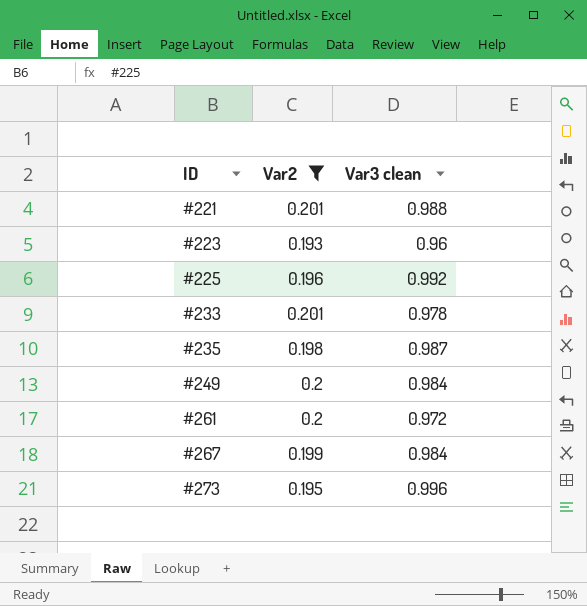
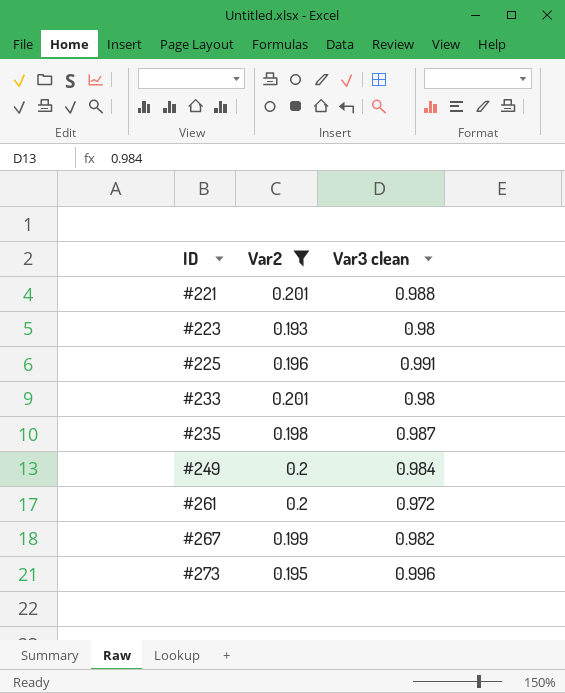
#223 | Var3 clean: 0.96 -> 0.98
#225 | Var3 clean: 0.992 -> 0.991
#233 | Var3 clean: 0.978 -> 0.98
#267 | Var3 clean: 0.984 -> 0.982

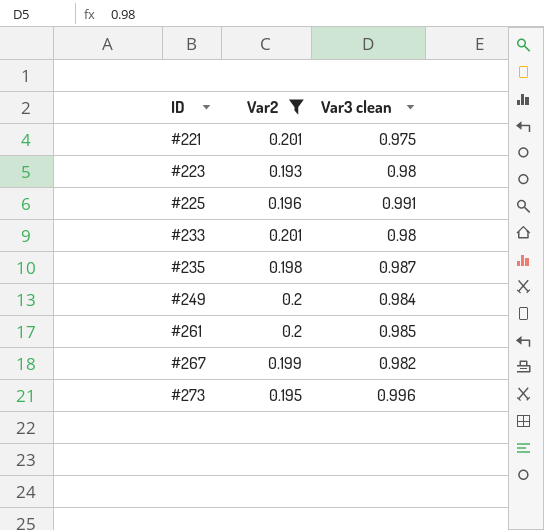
#221 | Var3 clean: 0.988 -> 0.975
#261 | Var3 clean: 0.972 -> 0.985

